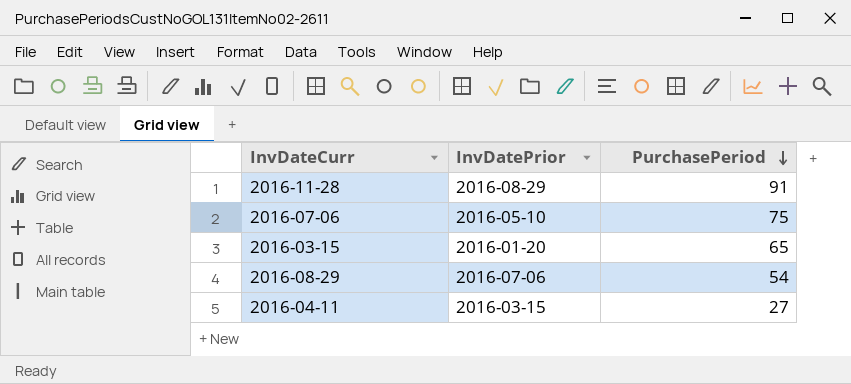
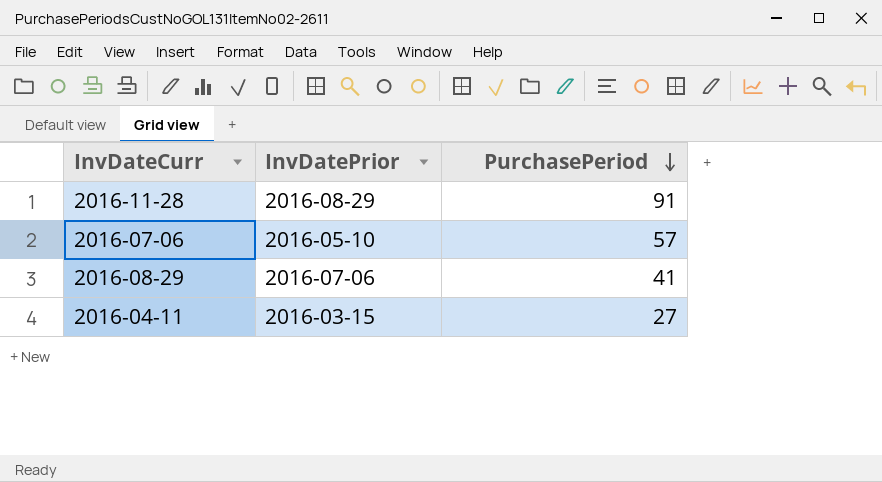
row 2016-03-15: 2016-01-20 | 65 -> none
2016-07-06 | PurchasePeriod: 75 -> 57
2016-08-29 | PurchasePeriod: 54 -> 41

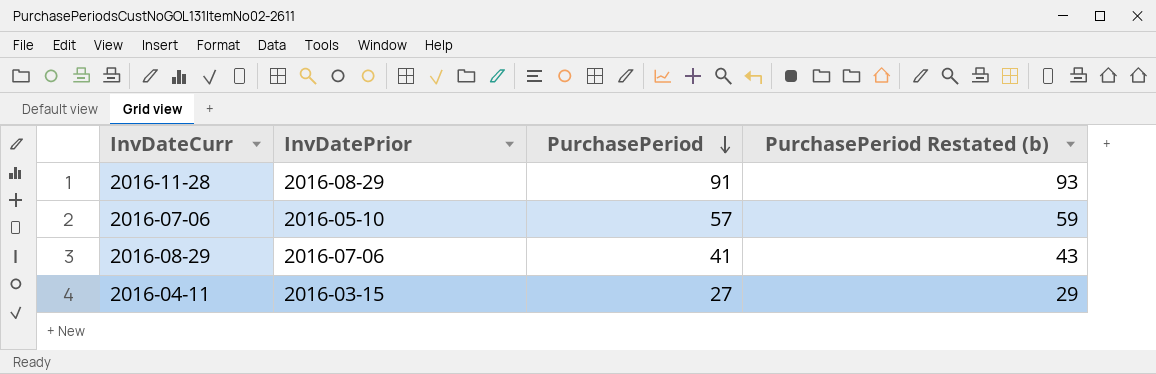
column PurchasePeriod Restated (b) | formula: none -> [PurchasePeriod] + 2

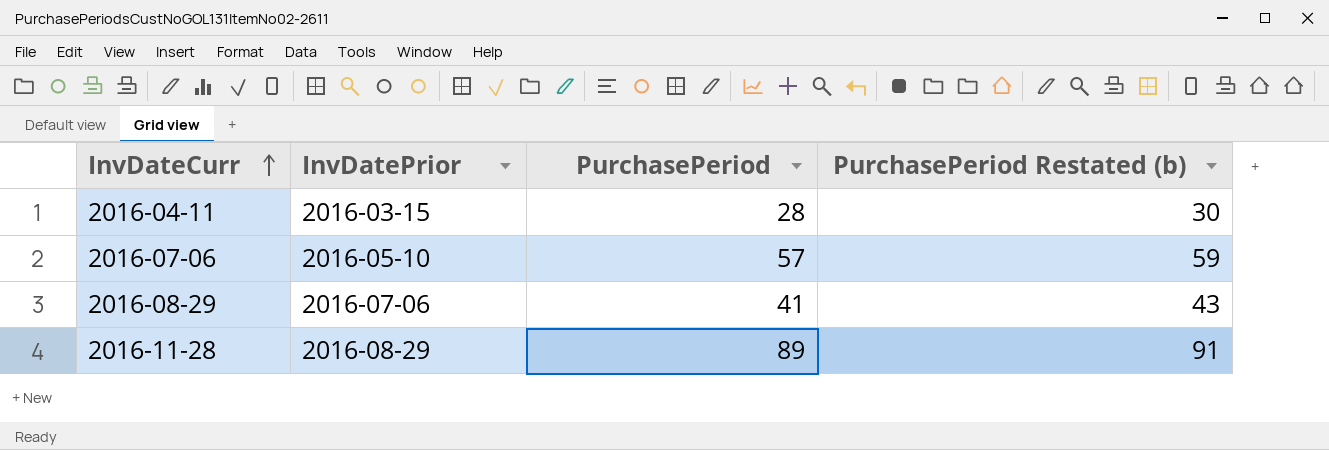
row order: PurchasePeriod descending -> InvDateCurr ascending
2016-04-11 | PurchasePeriod: 27 -> 28
2016-04-11 | PurchasePeriod Restated (b): 29 -> 30
2016-11-28 | PurchasePeriod: 91 -> 89
2016-11-28 | PurchasePeriod Restated (b): 93 -> 91

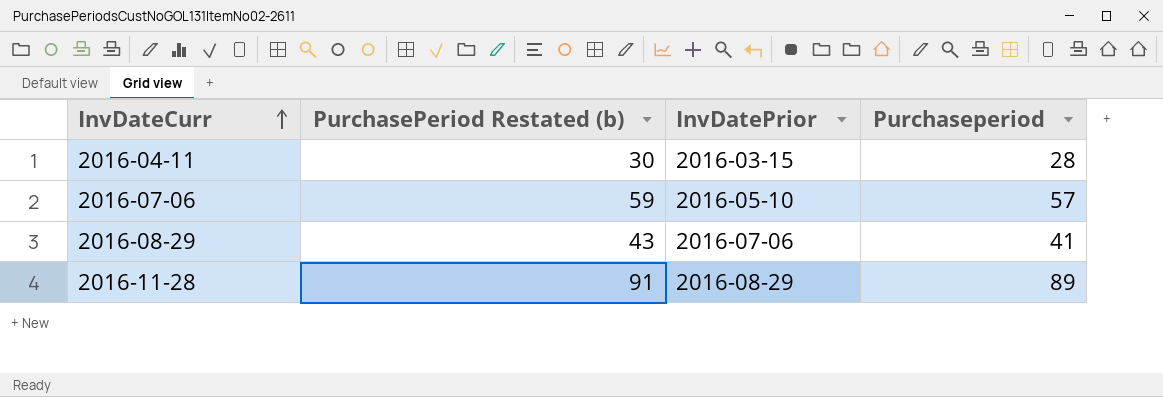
column PurchasePeriod Restated (b) | position: 4 -> 2
column name: PurchasePeriod -> Purchaseperiod

